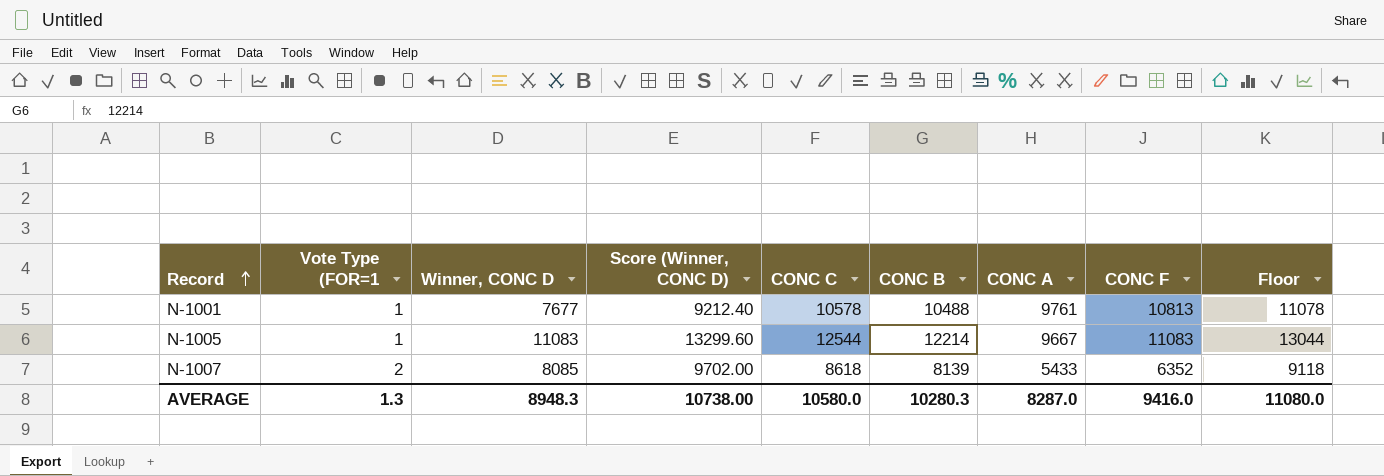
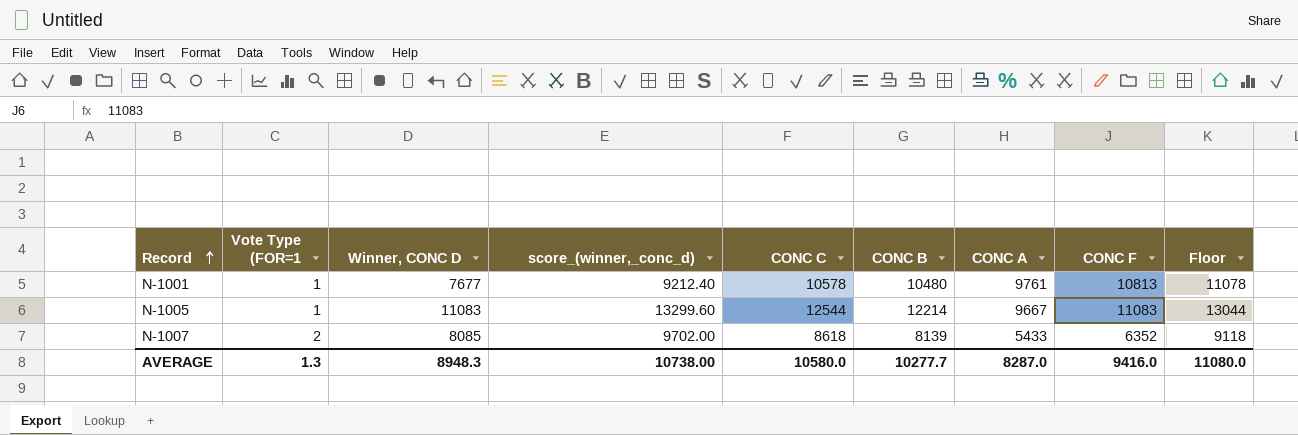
column name: Score (Winner, CONC D) -> score_(winner,_conc_d)
N-1001 | CONC B: 10488 -> 10480
AVERAGE | CONC B: 10280.3 -> 10277.7

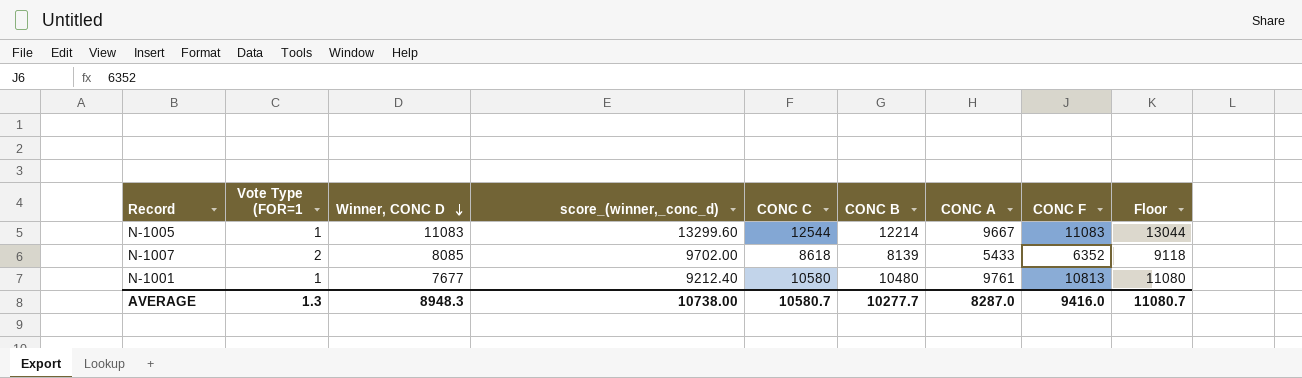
row order: Record ascending -> Winner, CONC D descending
N-1001 | CONC C: 10578 -> 10580
N-1001 | Floor: 11078 -> 11080
AVERAGE | CONC C: 10580.0 -> 10580.7
AVERAGE | Floor: 11080.0 -> 11080.7

